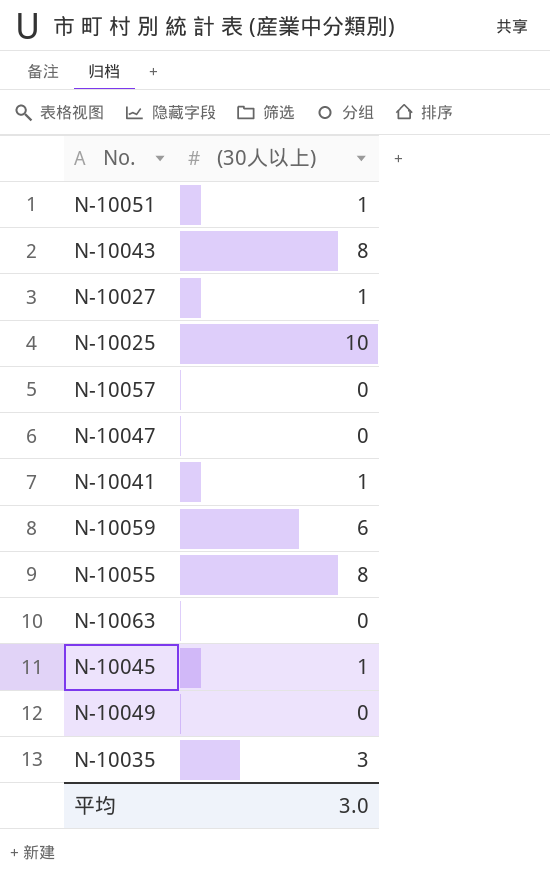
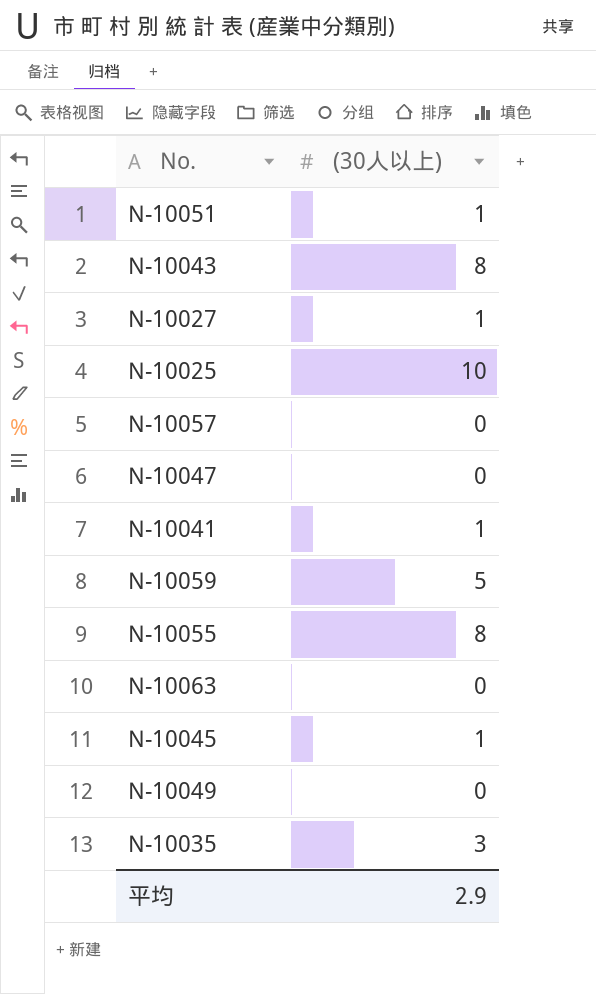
N-10059 | (30人以上): 6 -> 5
平均 | (30人以上): 3.0 -> 2.9

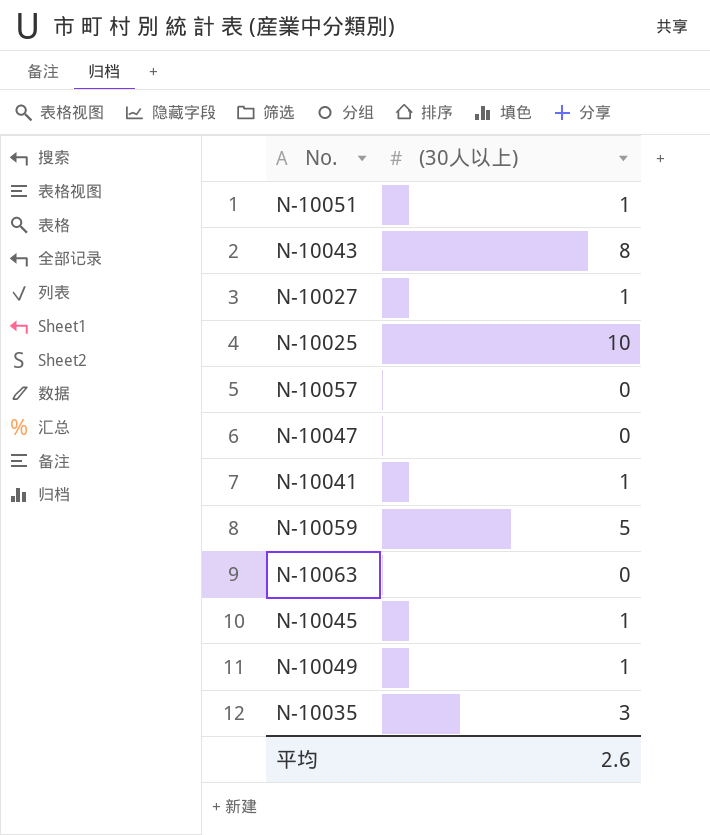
row N-10055: 8 -> none
N-10049 | (30人以上): 0 -> 1
平均 | (30人以上): 2.9 -> 2.6

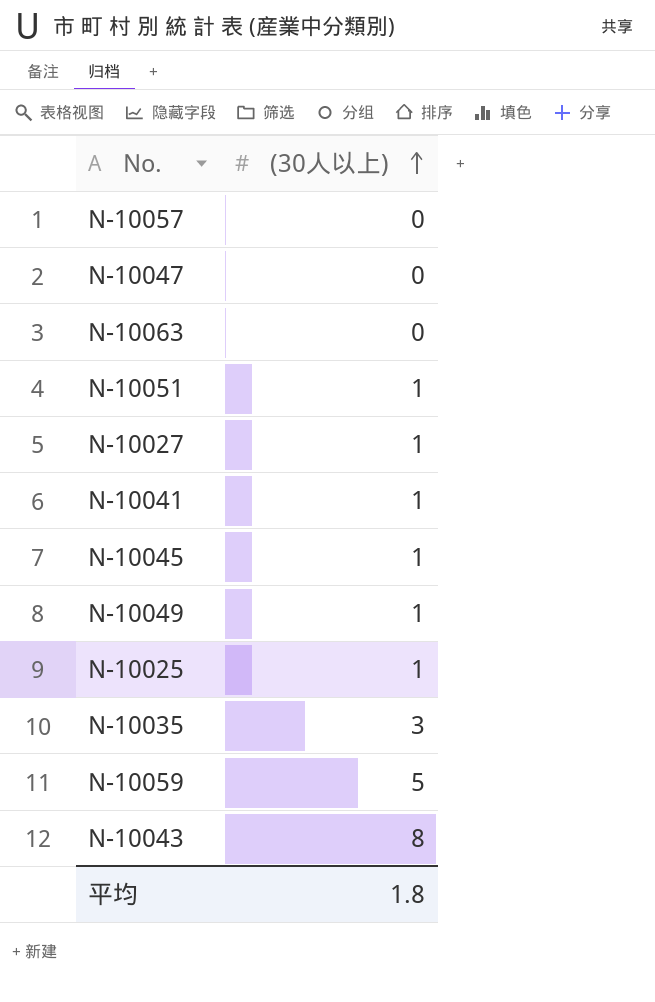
row order: none -> (30人以上) ascending
N-10025 | (30人以上): 10 -> 1
平均 | (30人以上): 2.6 -> 1.8

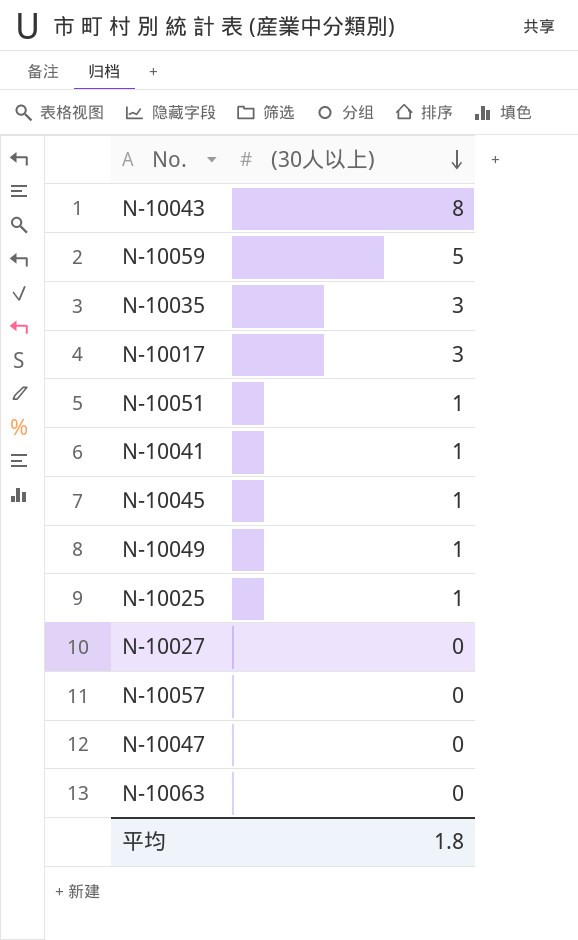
row order: (30人以上) ascending -> (30人以上) descending
row N-10017: none -> 3
N-10027 | (30人以上): 1 -> 0

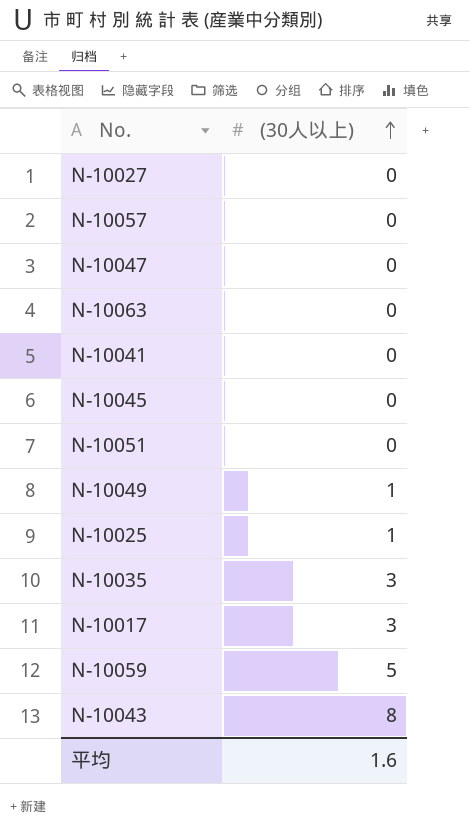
row order: (30人以上) descending -> (30人以上) ascending
N-10041 | (30人以上): 1 -> 0
N-10045 | (30人以上): 1 -> 0
N-10051 | (30人以上): 1 -> 0
平均 | (30人以上): 1.8 -> 1.6

